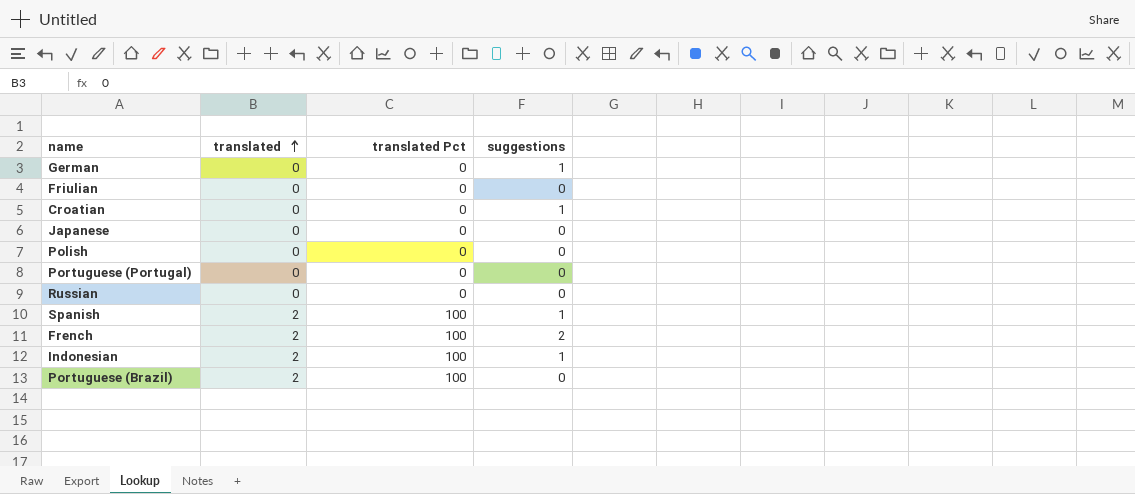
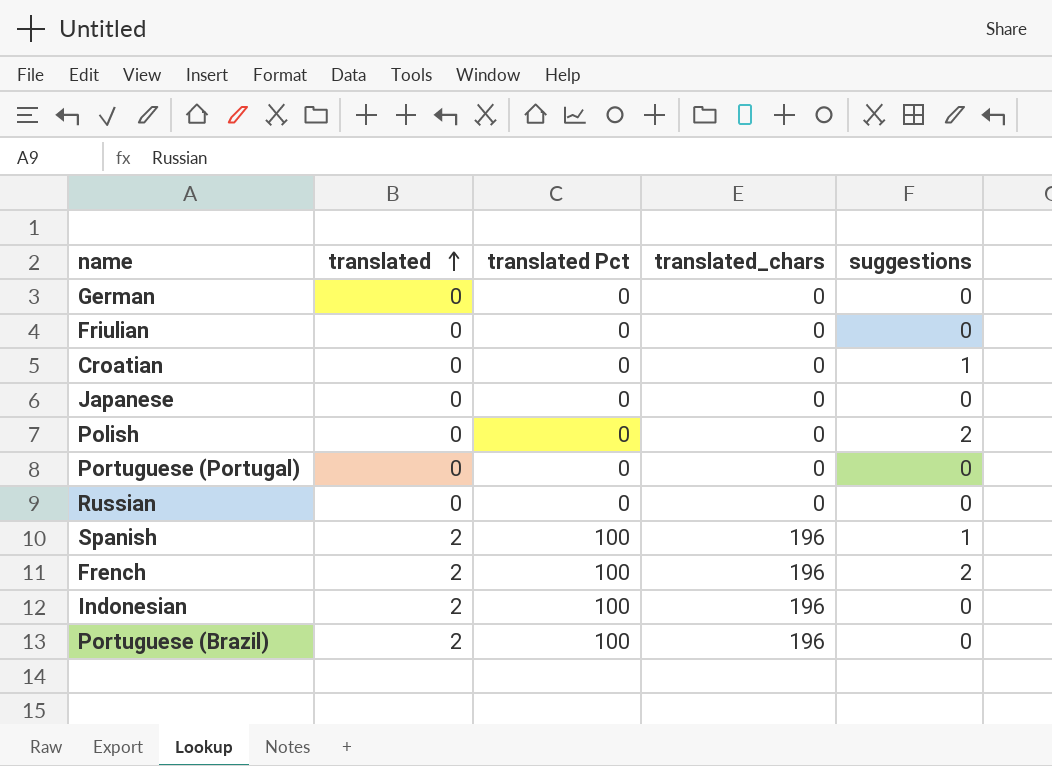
column translated_chars | position: none -> 4
German | suggestions: 1 -> 0
Polish | suggestions: 0 -> 2
Indonesian | suggestions: 1 -> 0

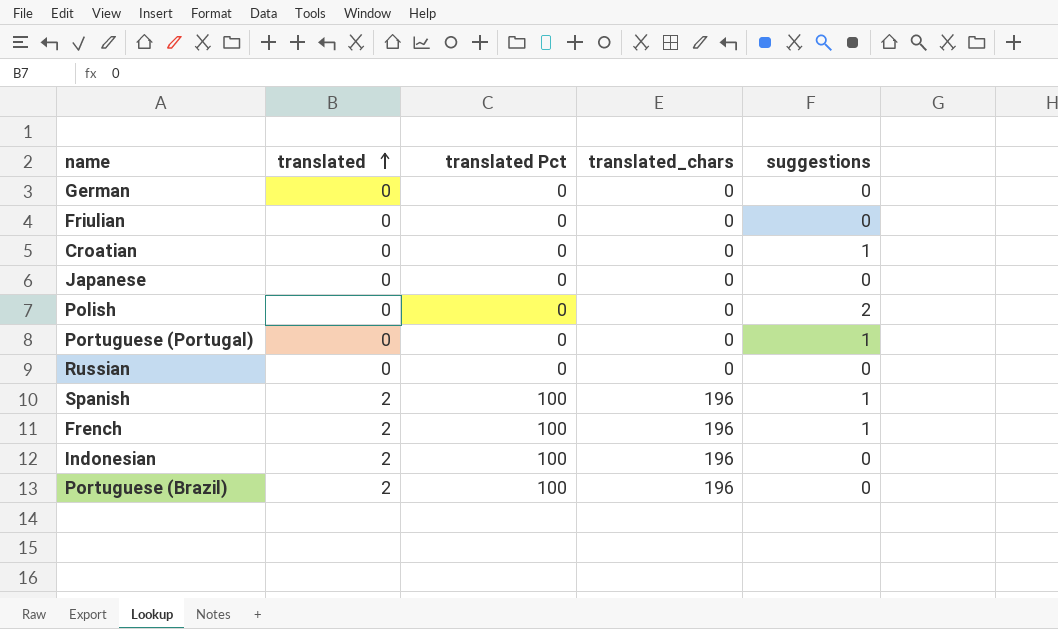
Portuguese (Portugal) | suggestions: 0 -> 1
French | suggestions: 2 -> 1

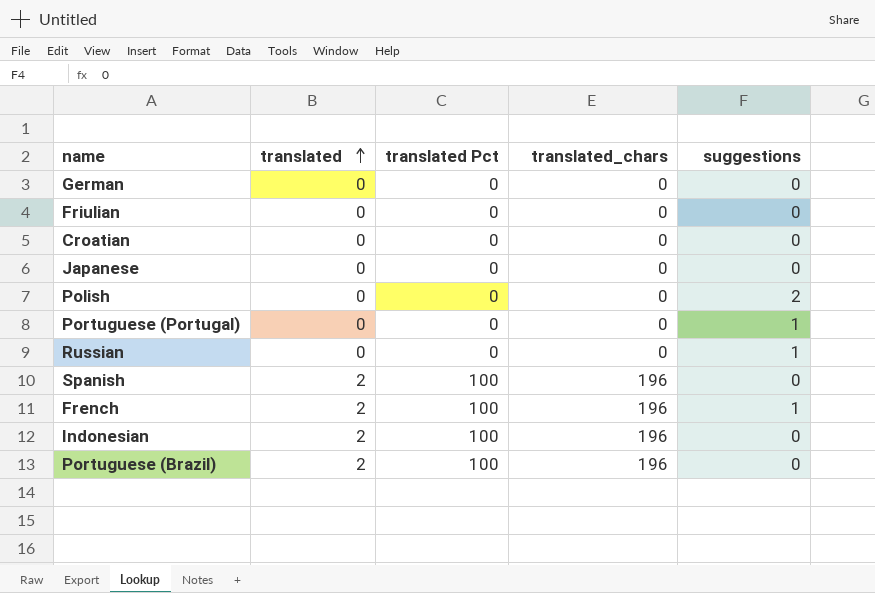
Croatian | suggestions: 1 -> 0
Russian | suggestions: 0 -> 1
Spanish | suggestions: 1 -> 0

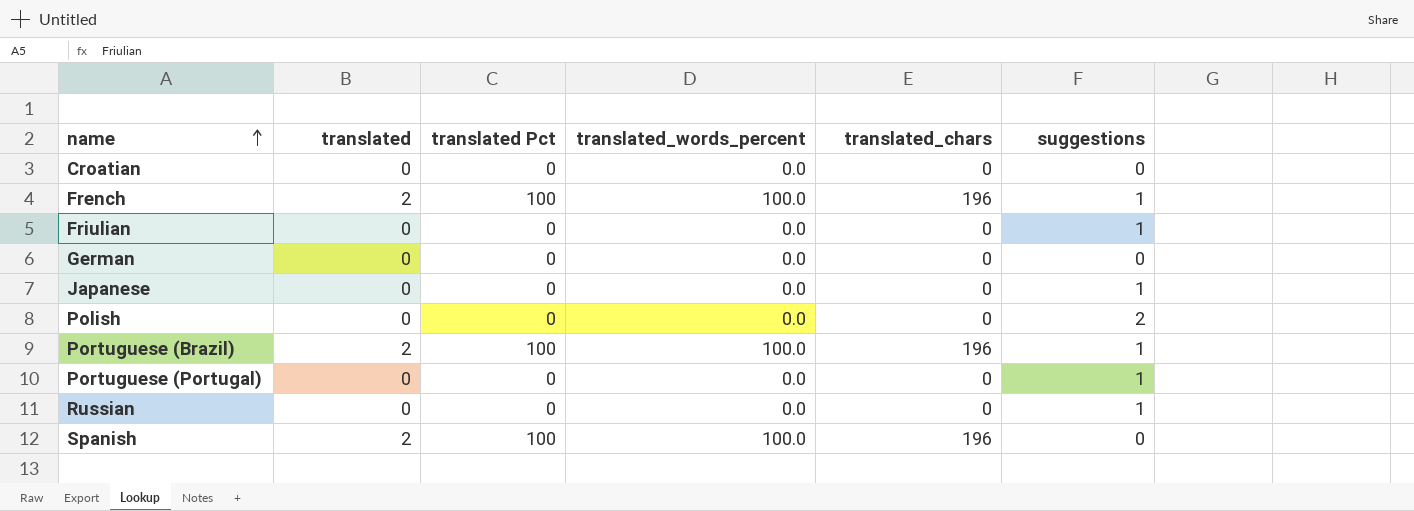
row order: translated ascending -> name ascending
column translated_words_percent | position: none -> 4
row Indonesian: 2 | 100 | 196 | 0 -> none
Friulian | suggestions: 0 -> 1
Japanese | suggestions: 0 -> 1
Portuguese (Brazil) | suggestions: 0 -> 1

